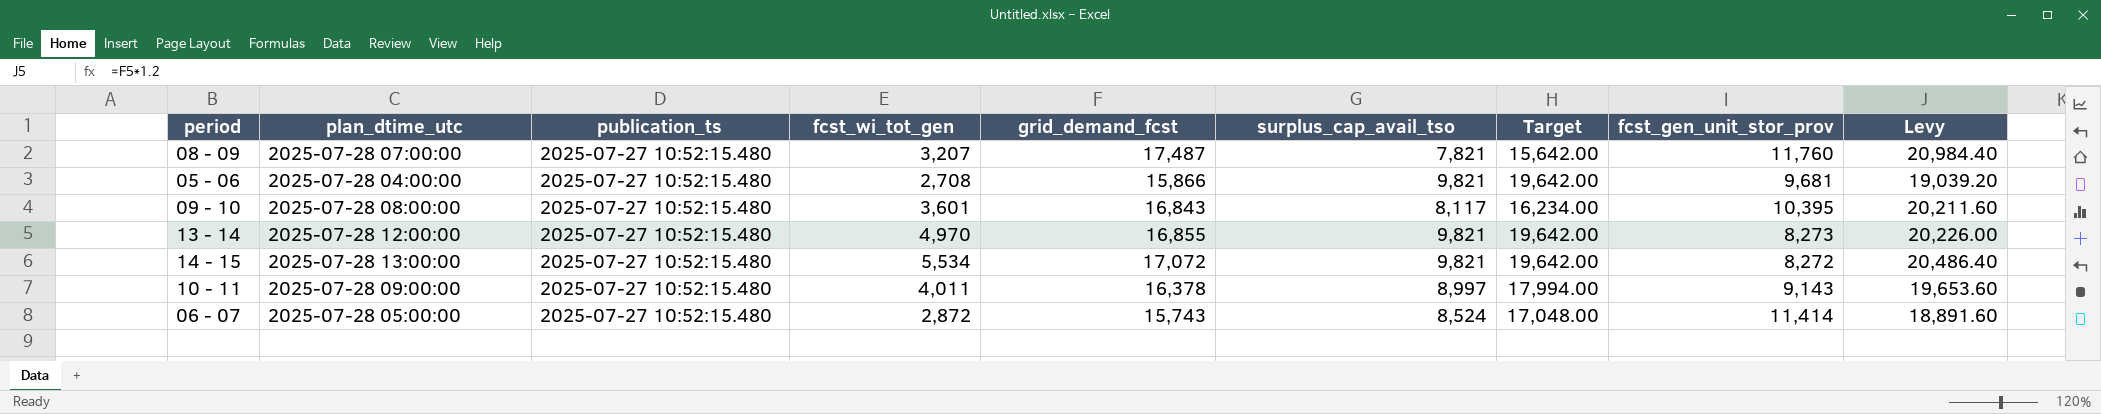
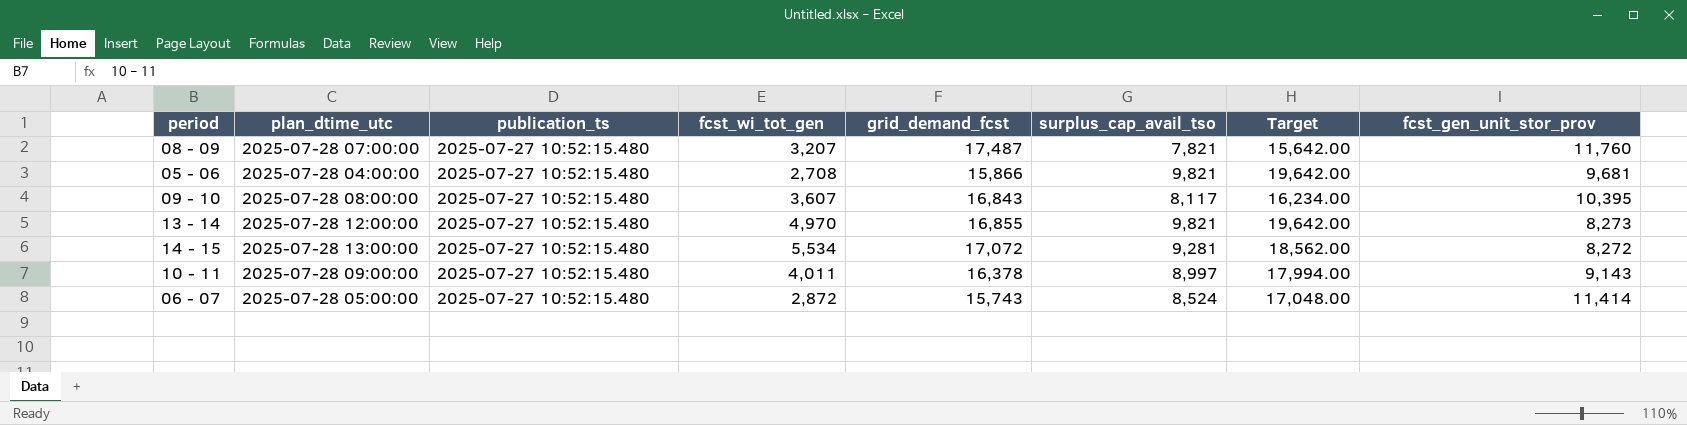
column Levy | formula: [grid_demand_fcst] * 1.2 -> none
09 - 10 | fcst_wi_tot_gen: 3,601 -> 3,607
14 - 15 | surplus_cap_avail_tso: 9,821 -> 9,281
14 - 15 | Target: 19,642.00 -> 18,562.00

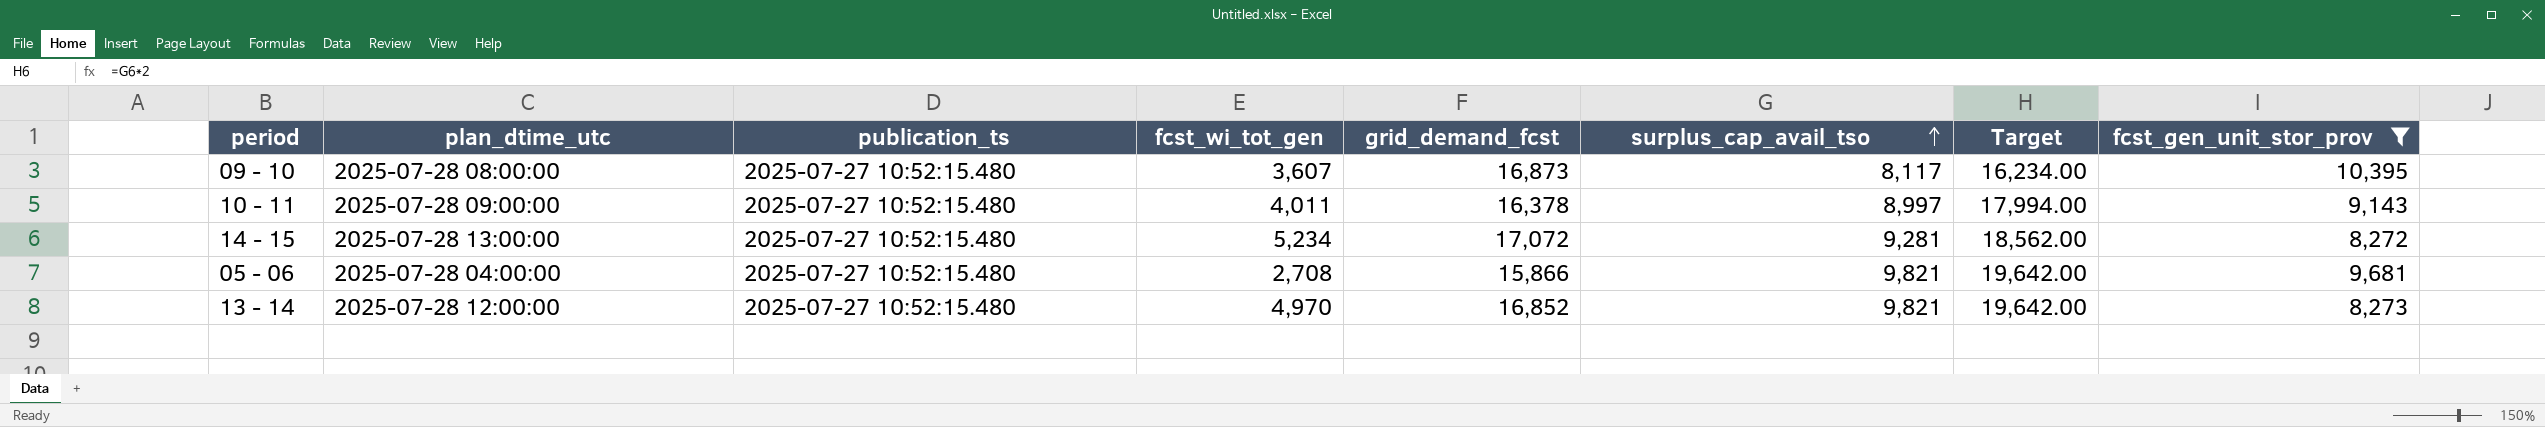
filter: none -> fcst_gen_unit_stor_prov <= 10,395
row order: none -> surplus_cap_avail_tso ascending
09 - 10 | grid_demand_fcst: 16,843 -> 16,873
14 - 15 | fcst_wi_tot_gen: 5,534 -> 5,234
13 - 14 | grid_demand_fcst: 16,855 -> 16,852

